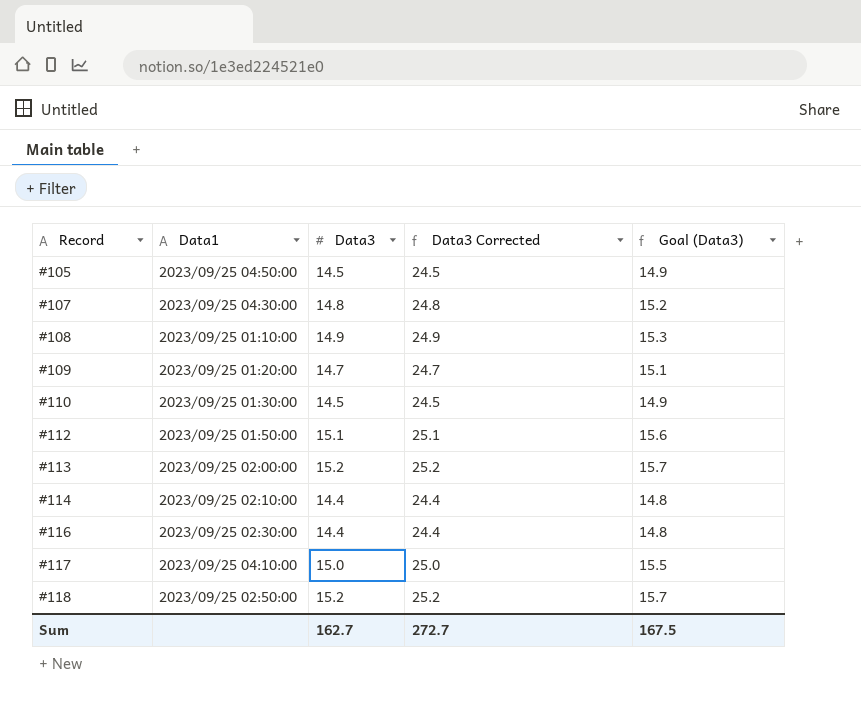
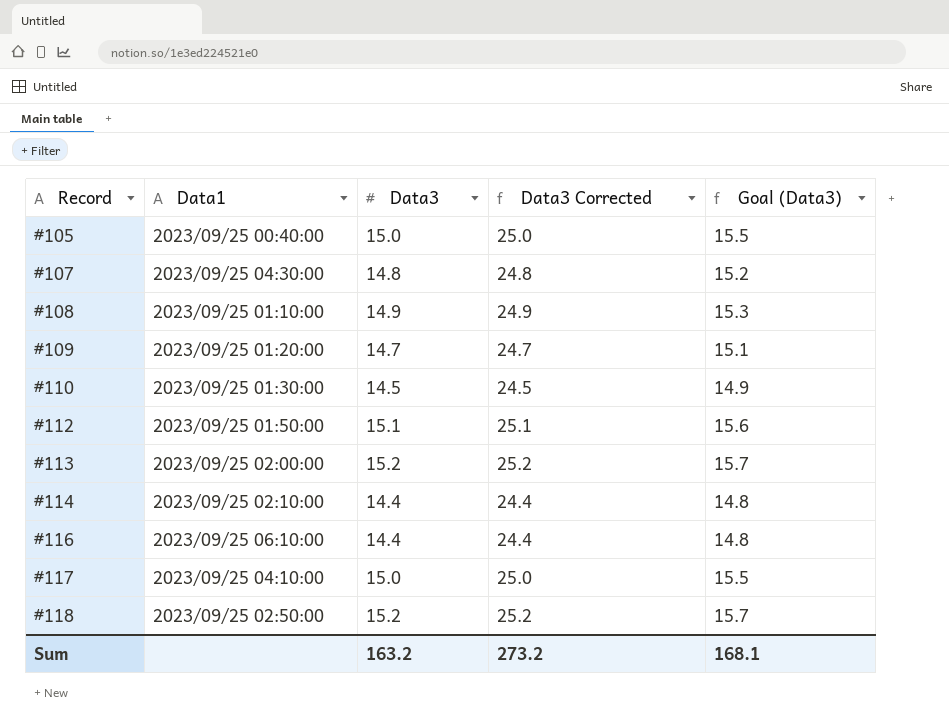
#105 | Data1: 2023/09/25 04:50:00 -> 2023/09/25 00:40:00
#105 | Data3: 14.5 -> 15.0
#105 | Data3 Corrected: 24.5 -> 25.0
#105 | Goal (Data3): 14.9 -> 15.5
#116 | Data1: 2023/09/25 02:30:00 -> 2023/09/25 06:10:00
Sum | Data3: 162.7 -> 163.2
Sum | Data3 Corrected: 272.7 -> 273.2
Sum | Goal (Data3): 167.5 -> 168.1

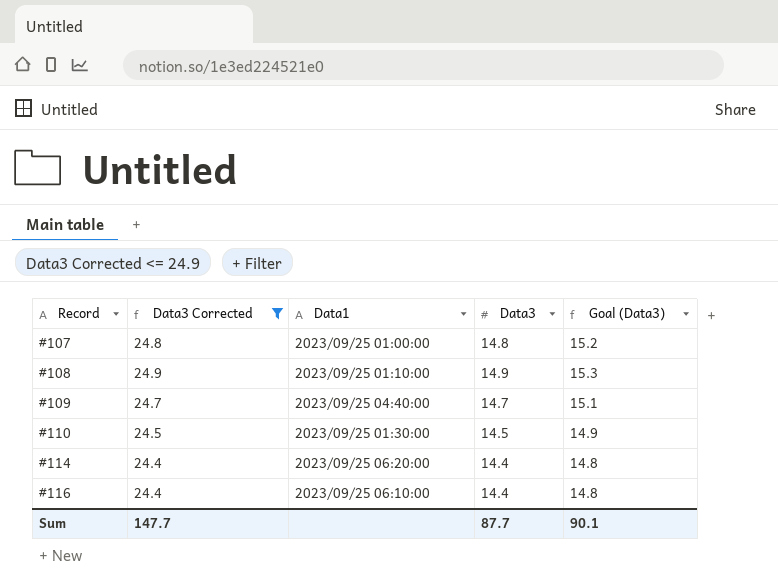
filter: none -> Data3 Corrected <= 24.9
column Data3 Corrected | position: 4 -> 2
#107 | Data1: 2023/09/25 04:30:00 -> 2023/09/25 01:00:00
#109 | Data1: 2023/09/25 01:20:00 -> 2023/09/25 04:40:00
#114 | Data1: 2023/09/25 02:10:00 -> 2023/09/25 06:20:00
Sum | Data3 Corrected: 273.2 -> 147.7
Sum | Data3: 163.2 -> 87.7
Sum | Goal (Data3): 168.1 -> 90.1

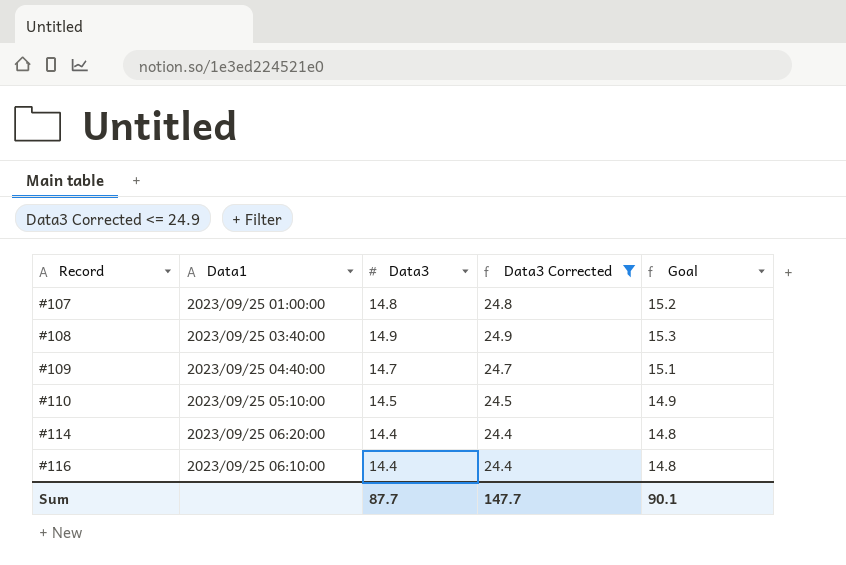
column Data3 Corrected | position: 2 -> 4
column name: Goal (Data3) -> Goal
#108 | Data1: 2023/09/25 01:10:00 -> 2023/09/25 03:40:00
#110 | Data1: 2023/09/25 01:30:00 -> 2023/09/25 05:10:00

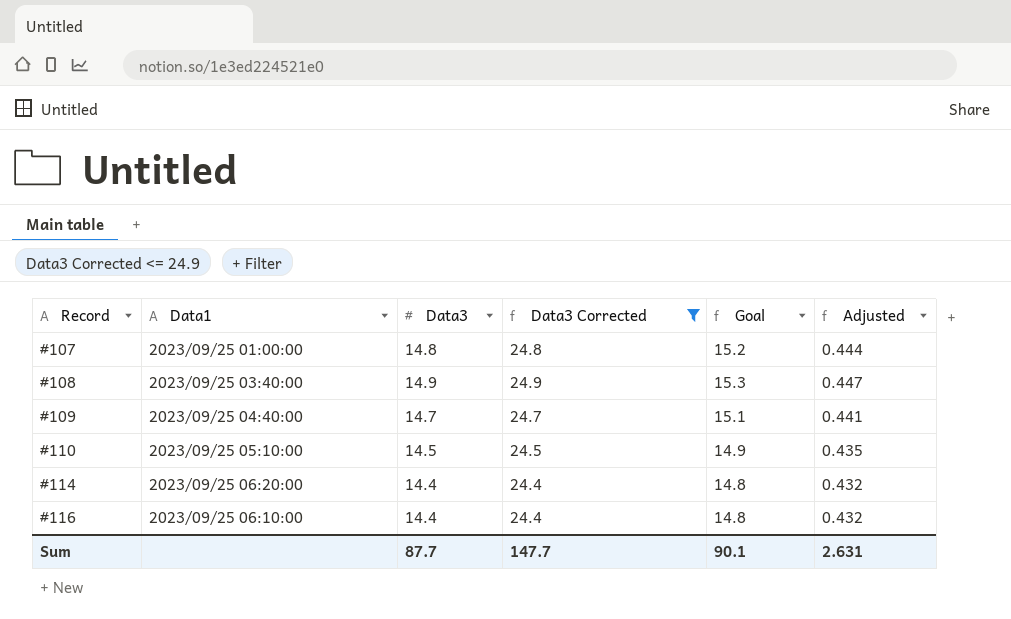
column Adjusted | formula: none -> [Data3] * 0.03

